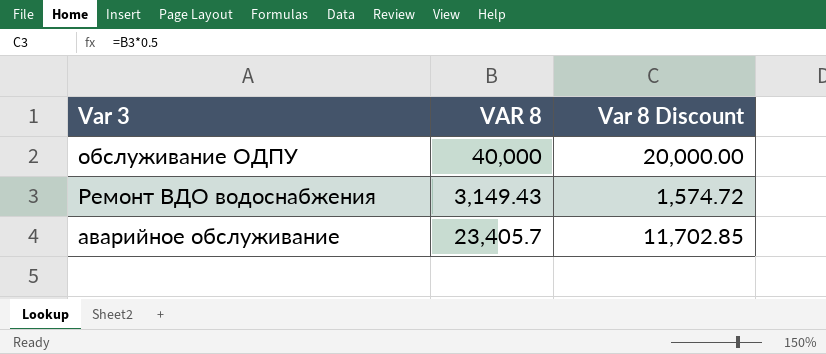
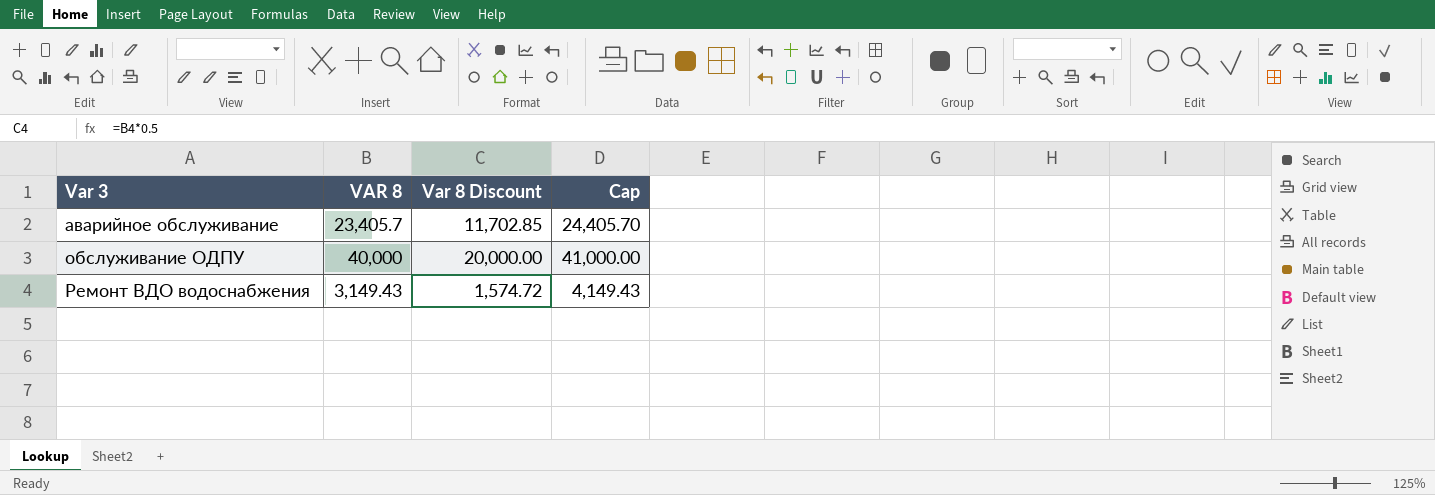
row order: none -> Var 3 ascending
column Cap | formula: none -> [VAR 8] + 1000

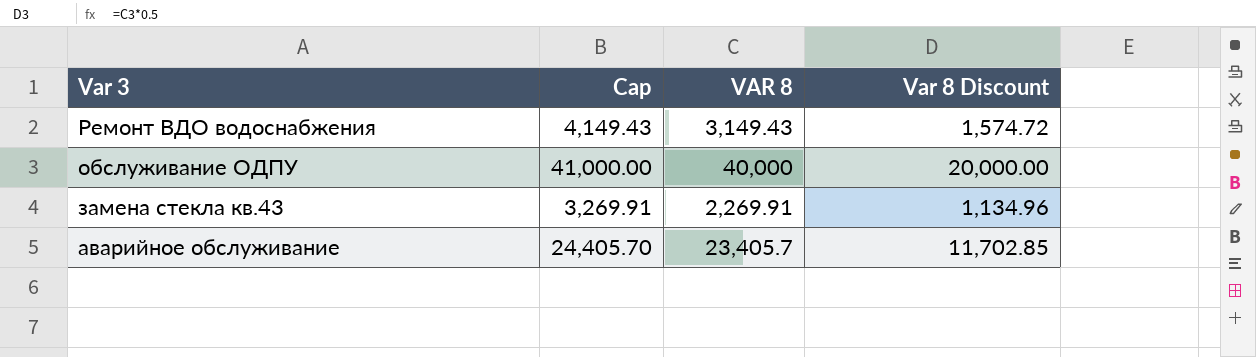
row order: Var 3 ascending -> Var 3 descending
column Cap | position: 4 -> 2
row замена стекла кв.43: none -> 3,269.91 | 2,269.91 | 1,134.96

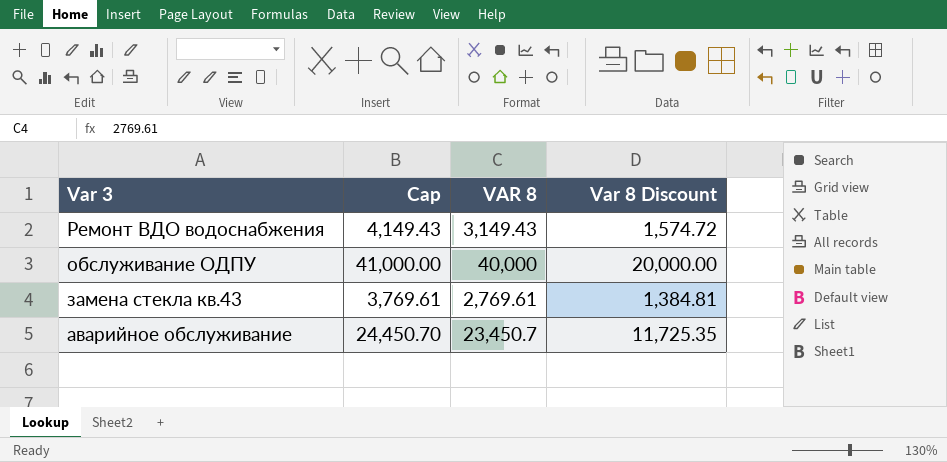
замена стекла кв.43 | Cap: 3,269.91 -> 3,769.61
замена стекла кв.43 | VAR 8: 2,269.91 -> 2,769.61
замена стекла кв.43 | Var 8 Discount: 1,134.96 -> 1,384.81
аварийное обслуживание | Cap: 24,405.70 -> 24,450.70
аварийное обслуживание | VAR 8: 23,405.7 -> 23,450.7
аварийное обслуживание | Var 8 Discount: 11,702.85 -> 11,725.35

